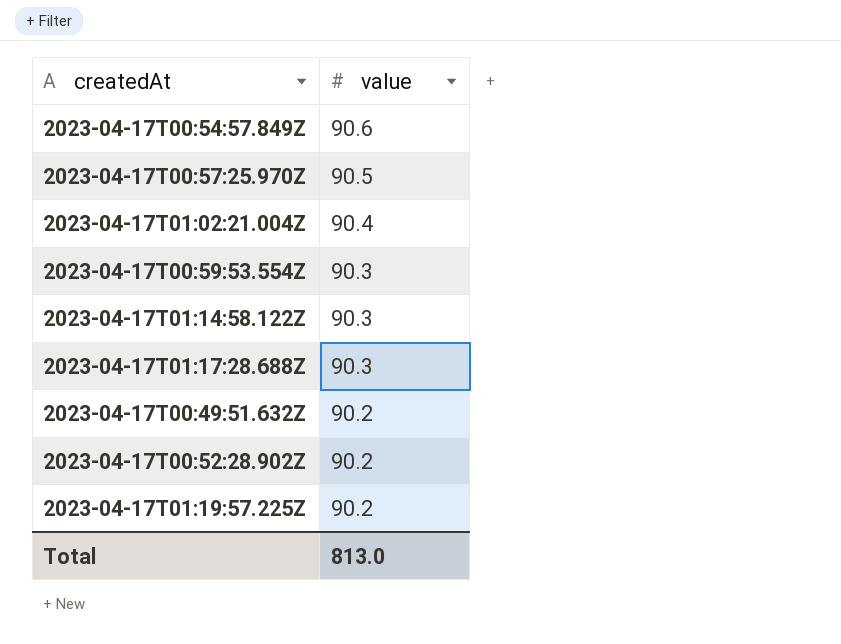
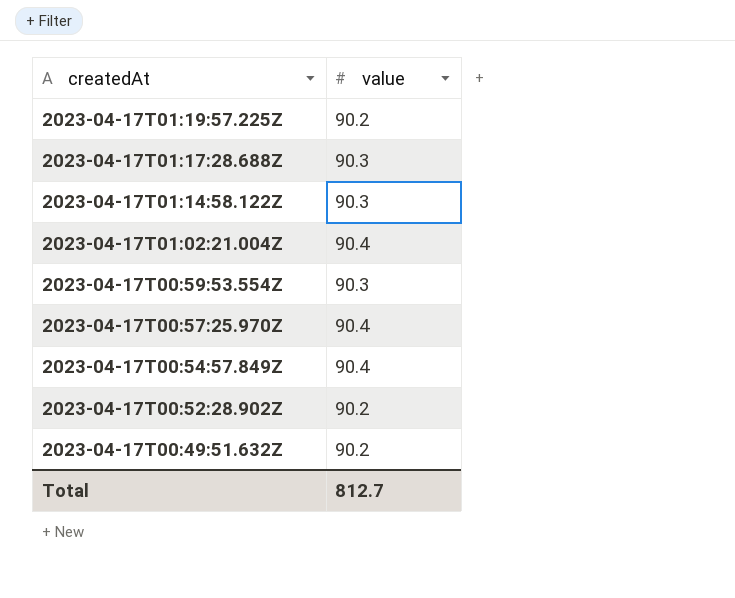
row order: value descending -> createdAt descending
2023-04-17T00:57:25.970Z | value: 90.5 -> 90.4
2023-04-17T00:54:57.849Z | value: 90.6 -> 90.4
Total | value: 813.0 -> 812.7

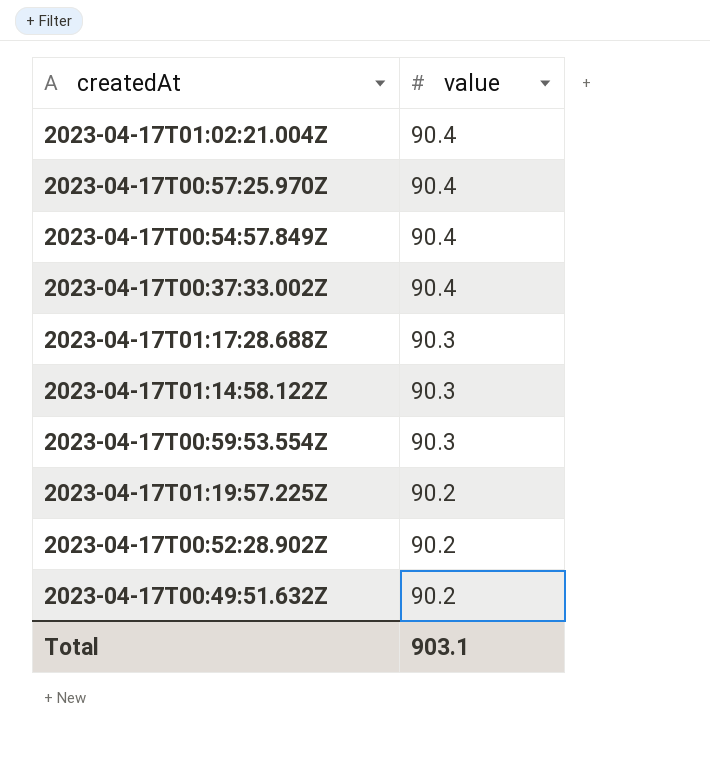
row order: createdAt descending -> value descending
row 2023-04-17T00:37:33.002Z: none -> 90.4
Total | value: 812.7 -> 903.1

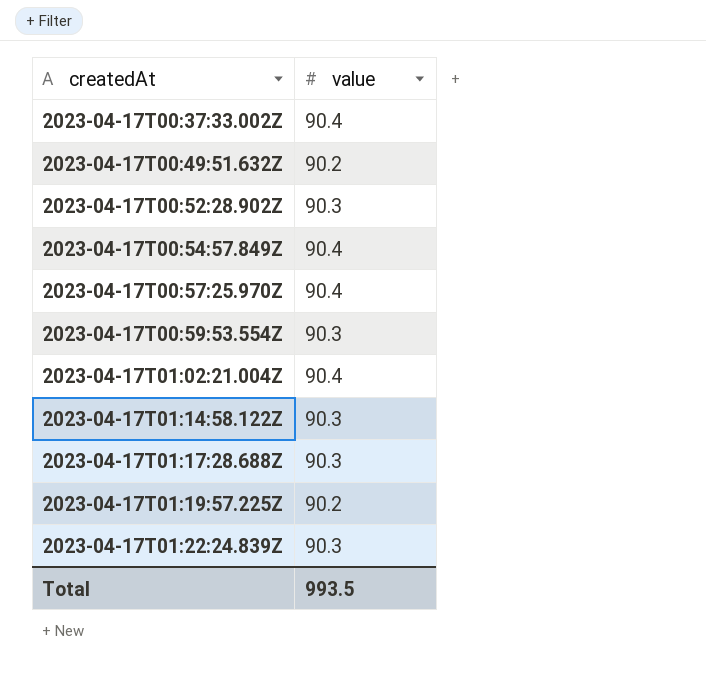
row order: value descending -> createdAt ascending
2023-04-17T00:52:28.902Z | value: 90.2 -> 90.3
row 2023-04-17T01:22:24.839Z: none -> 90.3
Total | value: 903.1 -> 993.5

